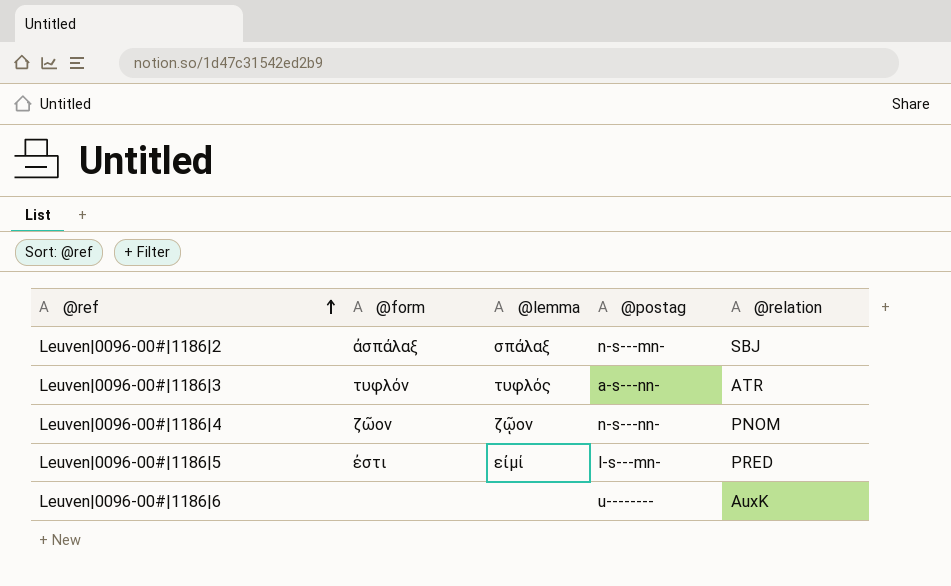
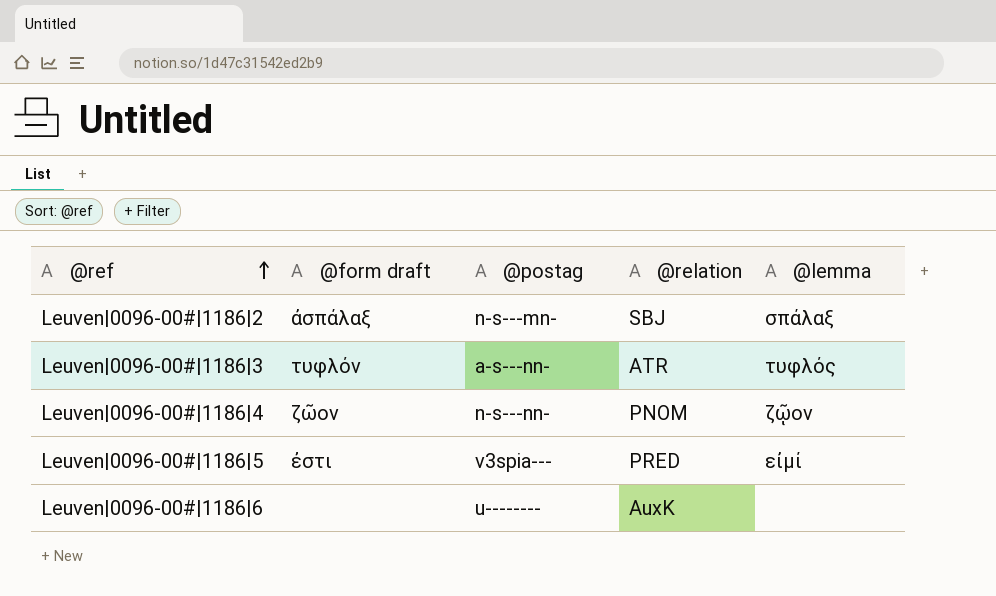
column name: @form -> @form draft
column @lemma | position: 3 -> 5
Leuven|0096-00#|1186|5 | @postag: l-s---mn- -> v3spia---

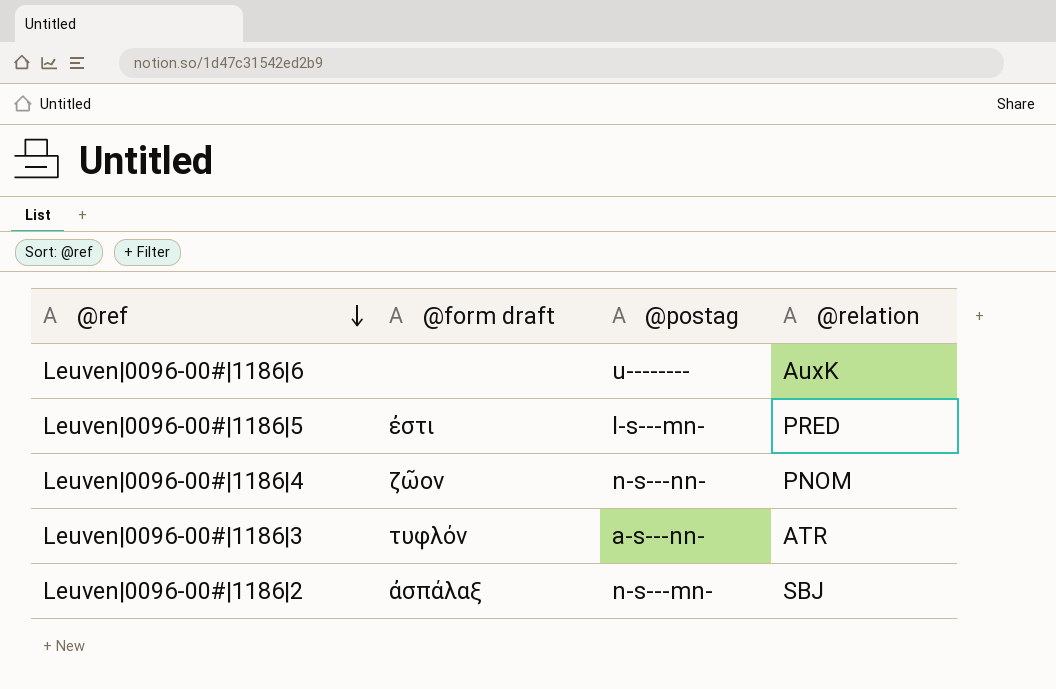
row order: @ref ascending -> @ref descending
column @lemma | position: 5 -> none
Leuven|0096-00#|1186|5 | @postag: v3spia--- -> l-s---mn-

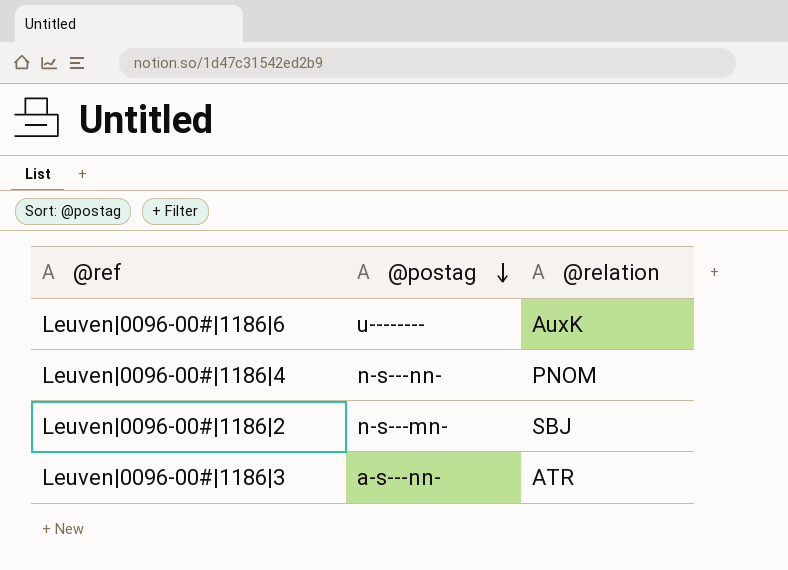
row order: @ref descending -> @postag descending
column @form draft | position: 2 -> none
row Leuven|0096-00#|1186|5: ἐστι | l-s---mn- | PRED -> none

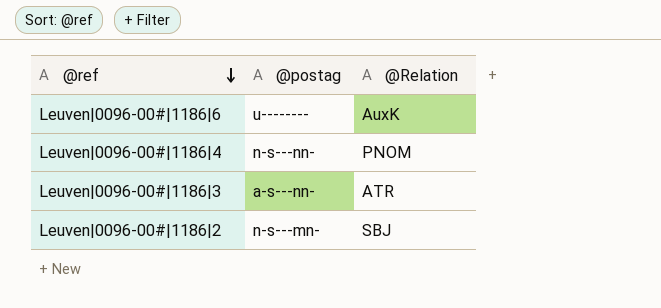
row order: @postag descending -> @ref descending
column name: @relation -> @Relation

